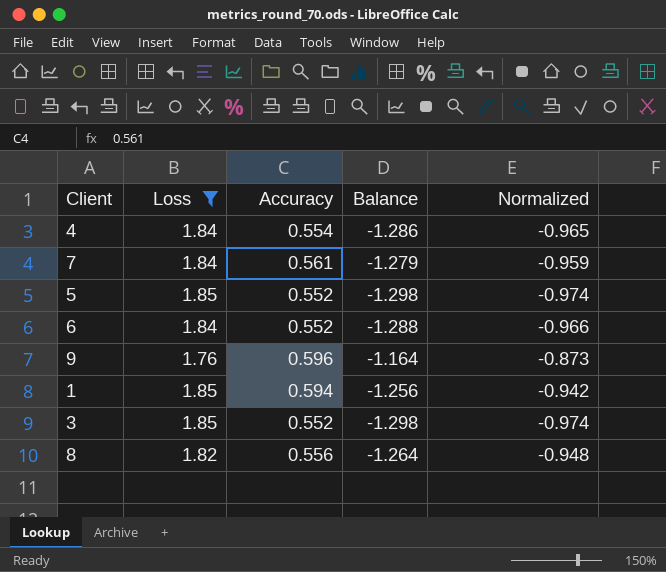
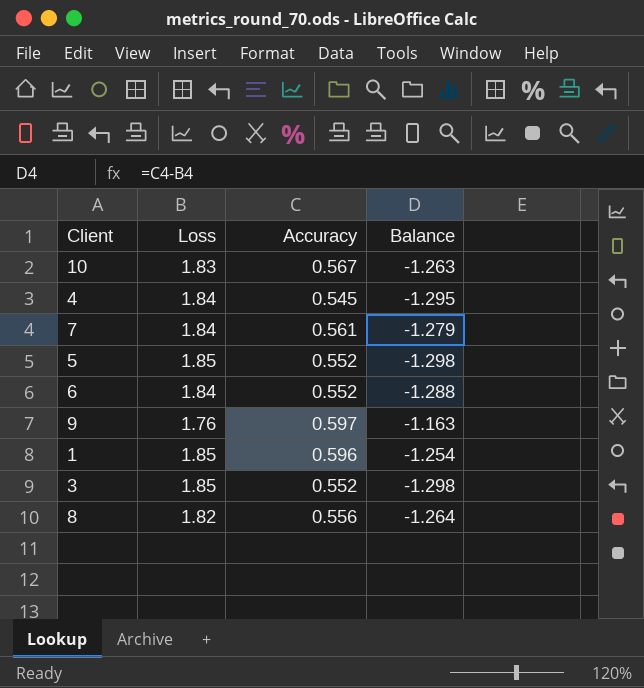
filter: Loss != 1.83 -> none
column Normalized | formula: [Balance] * 0.75 -> none
4 | Accuracy: 0.554 -> 0.545
4 | Balance: -1.286 -> -1.295
9 | Accuracy: 0.596 -> 0.597
9 | Balance: -1.164 -> -1.163
1 | Accuracy: 0.594 -> 0.596
1 | Balance: -1.256 -> -1.254

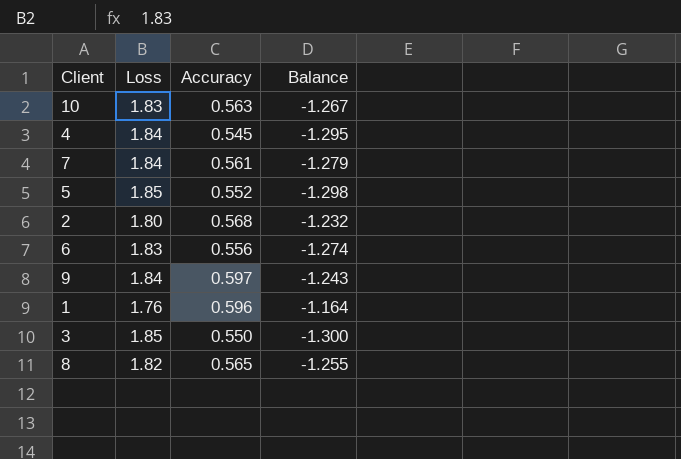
10 | Accuracy: 0.567 -> 0.563
10 | Balance: -1.263 -> -1.267
row 2: none -> 1.80 | 0.568 | -1.232
6 | Loss: 1.84 -> 1.83
6 | Accuracy: 0.552 -> 0.556
6 | Balance: -1.288 -> -1.274
9 | Loss: 1.76 -> 1.84
9 | Balance: -1.163 -> -1.243
1 | Loss: 1.85 -> 1.76
1 | Balance: -1.254 -> -1.164
3 | Accuracy: 0.552 -> 0.550
3 | Balance: -1.298 -> -1.300
8 | Accuracy: 0.556 -> 0.565
8 | Balance: -1.264 -> -1.255

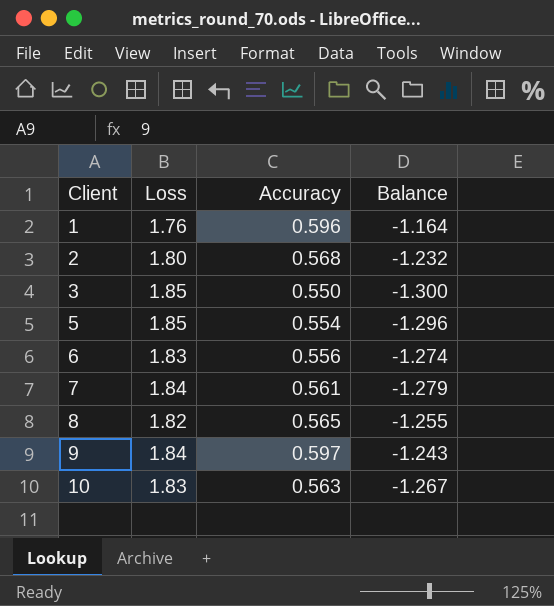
row order: none -> Client ascending
row 4: 1.84 | 0.545 | -1.295 -> none
5 | Accuracy: 0.552 -> 0.554
5 | Balance: -1.298 -> -1.296

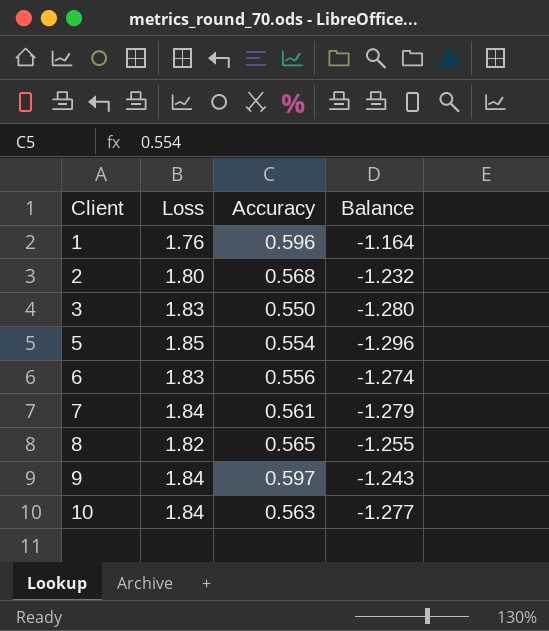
3 | Loss: 1.85 -> 1.83
3 | Balance: -1.300 -> -1.280
10 | Loss: 1.83 -> 1.84
10 | Balance: -1.267 -> -1.277

